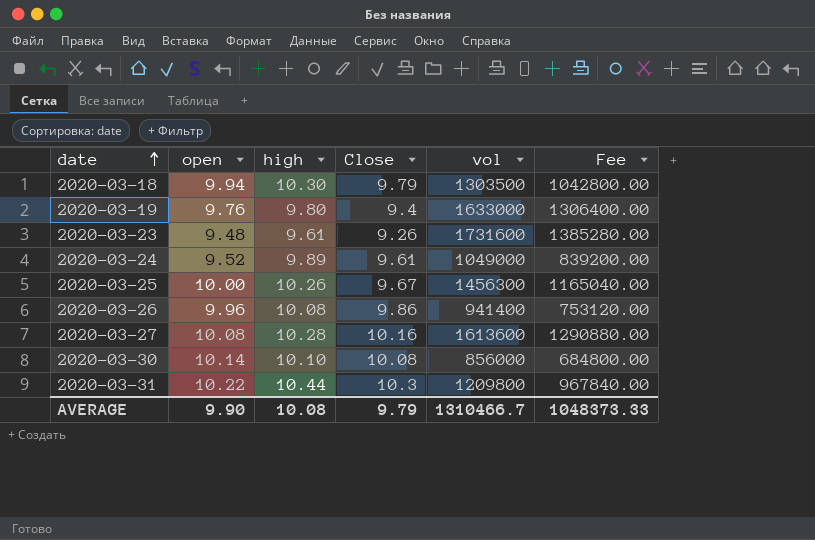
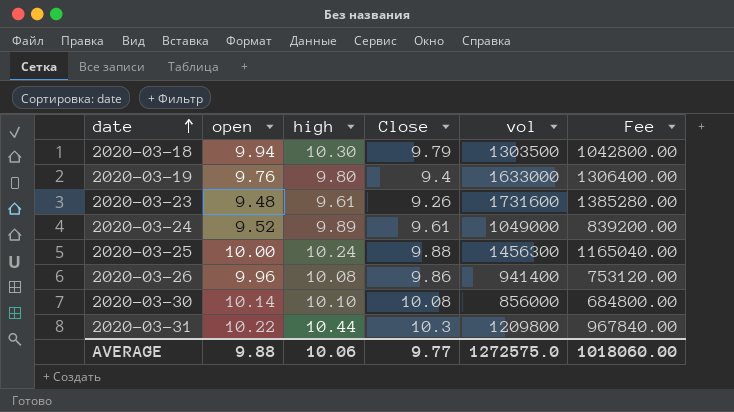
row 2020-03-27: 10.08 | 10.28 | 10.16 | 1613600 | 1290880.00 -> none
2020-03-25 | high: 10.26 -> 10.24
2020-03-25 | Close: 9.67 -> 9.88
AVERAGE | open: 9.90 -> 9.88
AVERAGE | high: 10.08 -> 10.06
AVERAGE | Close: 9.79 -> 9.77
AVERAGE | vol: 1310466.7 -> 1272575.0
AVERAGE | Fee: 1048373.33 -> 1018060.00

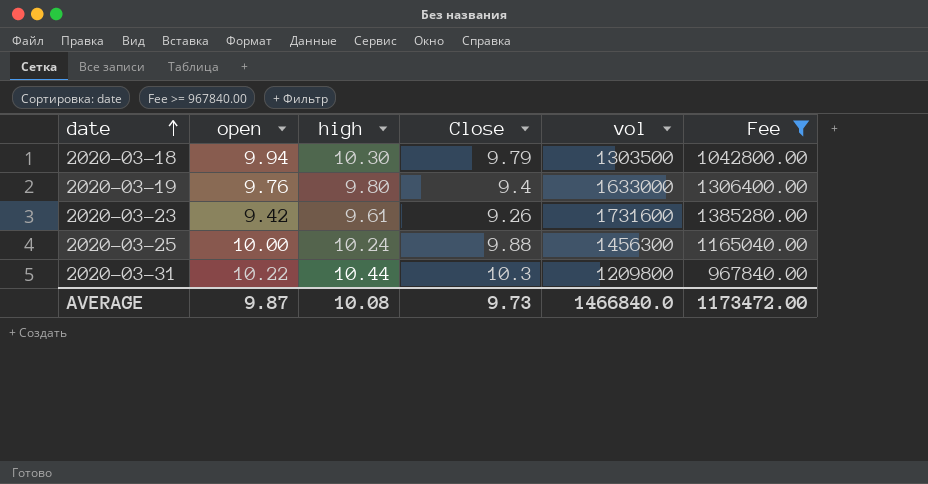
filter: none -> Fee >= 967840.00
2020-03-23 | open: 9.48 -> 9.42
AVERAGE | open: 9.88 -> 9.87
AVERAGE | high: 10.06 -> 10.08
AVERAGE | Close: 9.77 -> 9.73
AVERAGE | vol: 1272575.0 -> 1466840.0
AVERAGE | Fee: 1018060.00 -> 1173472.00

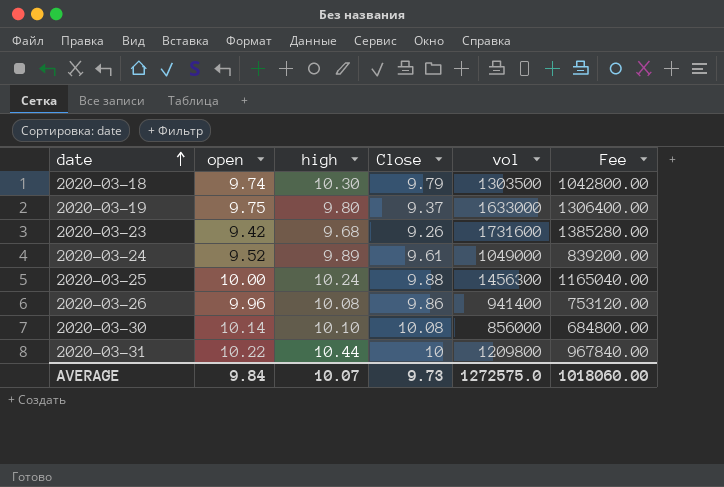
filter: Fee >= 967840.00 -> none
2020-03-18 | open: 9.94 -> 9.74
2020-03-19 | open: 9.76 -> 9.75
2020-03-19 | Close: 9.4 -> 9.37
2020-03-23 | high: 9.61 -> 9.68
2020-03-31 | Close: 10.3 -> 10
AVERAGE | open: 9.87 -> 9.84
AVERAGE | high: 10.08 -> 10.07
AVERAGE | vol: 1466840.0 -> 1272575.0
AVERAGE | Fee: 1173472.00 -> 1018060.00

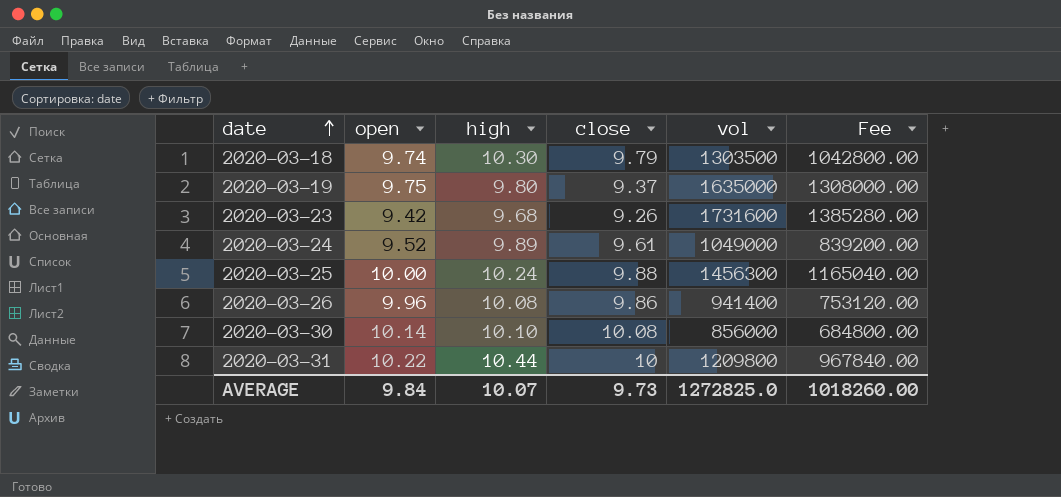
column name: Close -> close
2020-03-19 | vol: 1633000 -> 1635000
2020-03-19 | Fee: 1306400.00 -> 1308000.00
AVERAGE | vol: 1272575.0 -> 1272825.0
AVERAGE | Fee: 1018060.00 -> 1018260.00

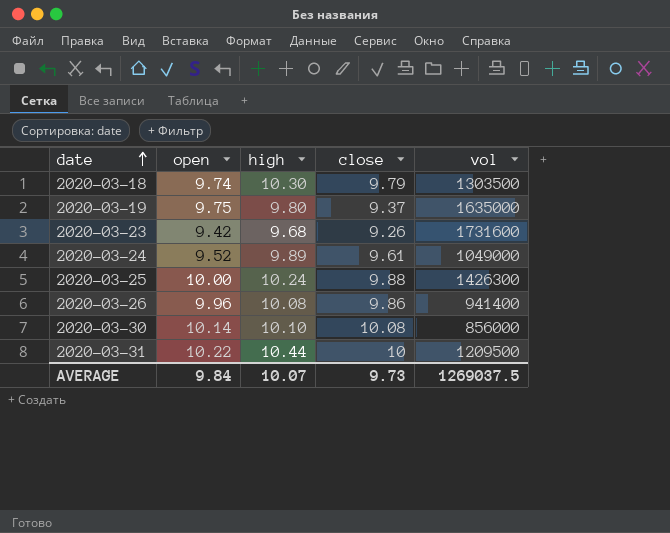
column Fee | formula: [vol] * 0.8 -> none
2020-03-25 | vol: 1456300 -> 1426300
2020-03-31 | vol: 1209800 -> 1209500
AVERAGE | vol: 1272825.0 -> 1269037.5

